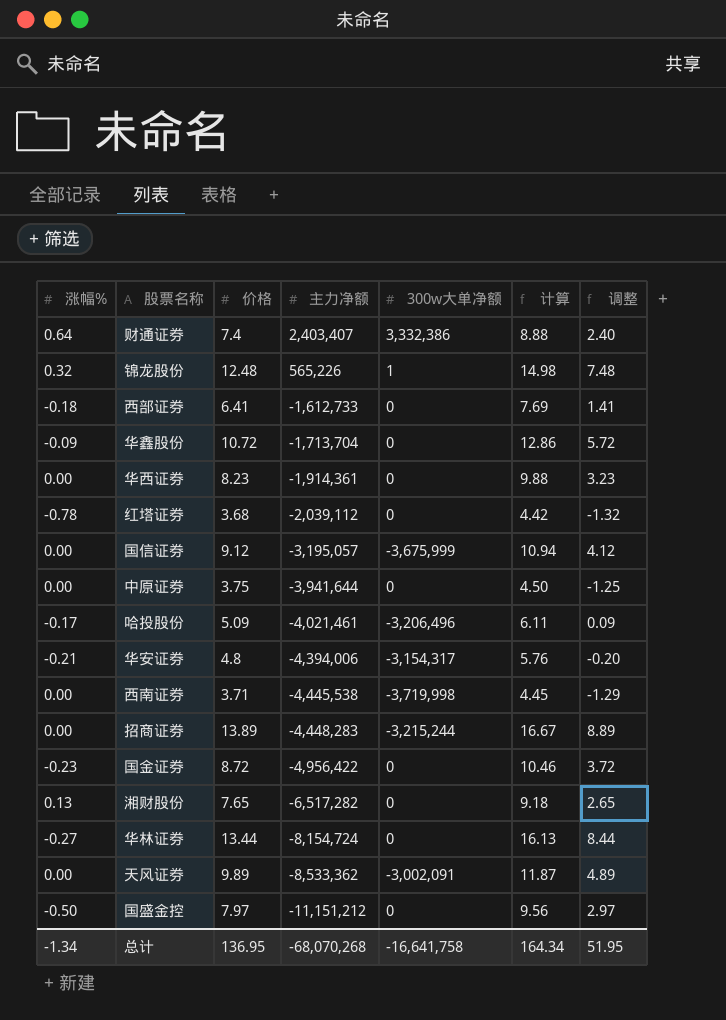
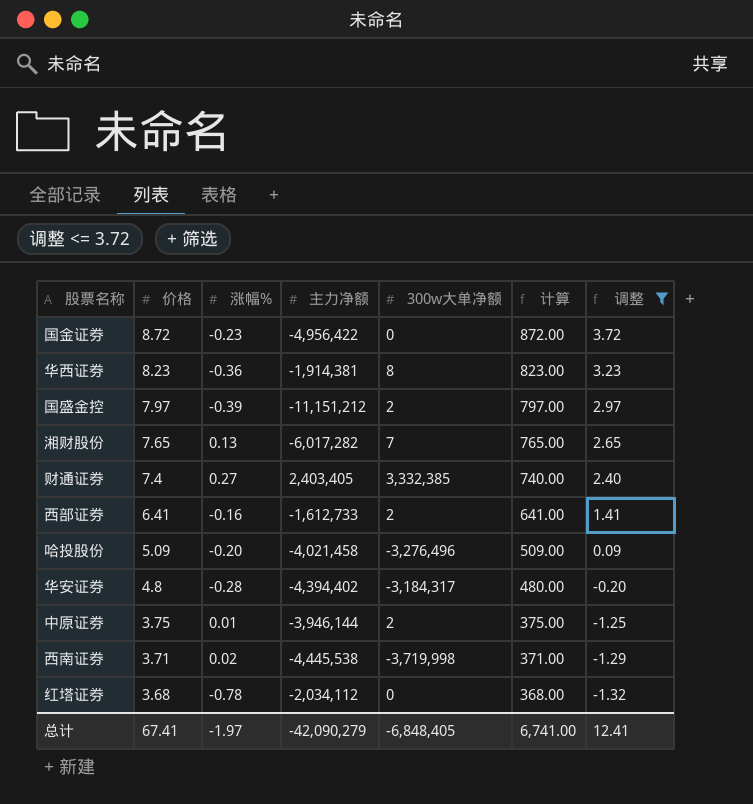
filter: none -> 调整 <= 3.72
row order: 主力净额 descending -> 价格 descending
column 涨幅% | position: 1 -> 3
column 计算 | formula: [价格] * 1.2 -> [价格] * 100
华西证券 | 涨幅%: 0.00 -> -0.36
华西证券 | 主力净额: -1,914,361 -> -1,914,381
华西证券 | 300w大单净额: 0 -> 8
国盛金控 | 涨幅%: -0.50 -> -0.39
国盛金控 | 300w大单净额: 0 -> 2
湘财股份 | 主力净额: -6,517,282 -> -6,017,282
湘财股份 | 300w大单净额: 0 -> 7
财通证券 | 涨幅%: 0.64 -> 0.27
财通证券 | 主力净额: 2,403,407 -> 2,403,405
财通证券 | 300w大单净额: 3,332,386 -> 3,332,385
西部证券 | 涨幅%: -0.18 -> -0.16
西部证券 | 300w大单净额: 0 -> 2
哈投股份 | 涨幅%: -0.17 -> -0.20
哈投股份 | 主力净额: -4,021,461 -> -4,021,458
哈投股份 | 300w大单净额: -3,206,496 -> -3,276,496
华安证券 | 涨幅%: -0.21 -> -0.28
华安证券 | 主力净额: -4,394,006 -> -4,394,402
华安证券 | 300w大单净额: -3,154,317 -> -3,184,317
中原证券 | 涨幅%: 0.00 -> 0.01
中原证券 | 主力净额: -3,941,644 -> -3,946,144
中原证券 | 300w大单净额: 0 -> 2
西南证券 | 涨幅%: 0.00 -> 0.02
红塔证券 | 主力净额: -2,039,112 -> -2,034,112
总计 | 价格: 136.95 -> 67.41
总计 | 涨幅%: -1.34 -> -1.97
总计 | 主力净额: -68,070,268 -> -42,090,279
总计 | 300w大单净额: -16,641,758 -> -6,848,405
总计 | 计算: 164.34 -> 6,741.00
总计 | 调整: 51.95 -> 12.41

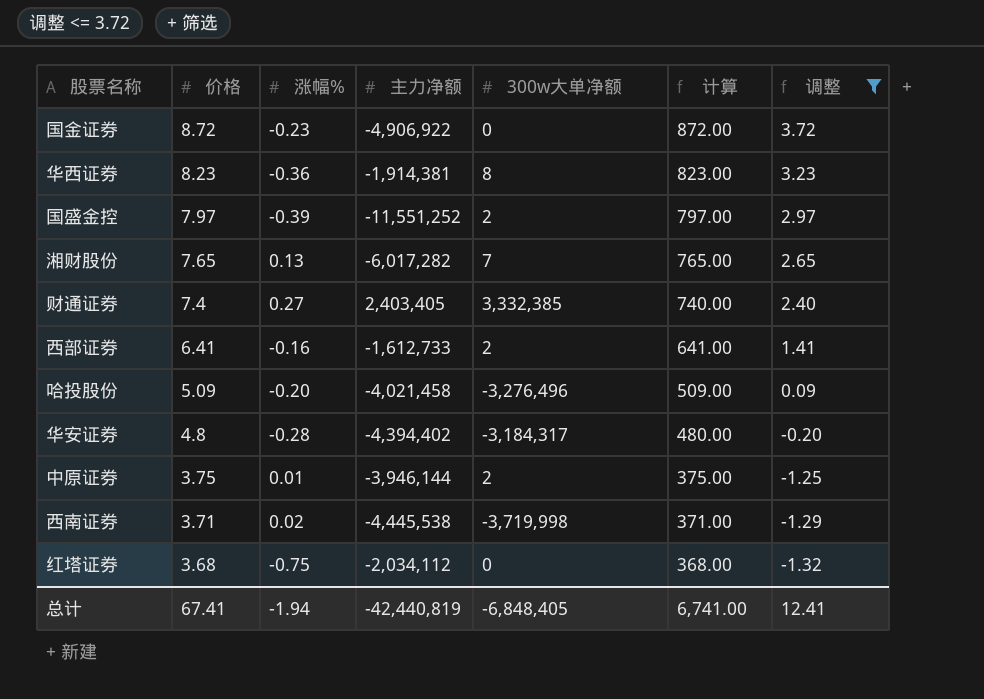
国金证券 | 主力净额: -4,956,422 -> -4,906,922
国盛金控 | 主力净额: -11,151,212 -> -11,551,252
红塔证券 | 涨幅%: -0.78 -> -0.75
总计 | 涨幅%: -1.97 -> -1.94
总计 | 主力净额: -42,090,279 -> -42,440,819

